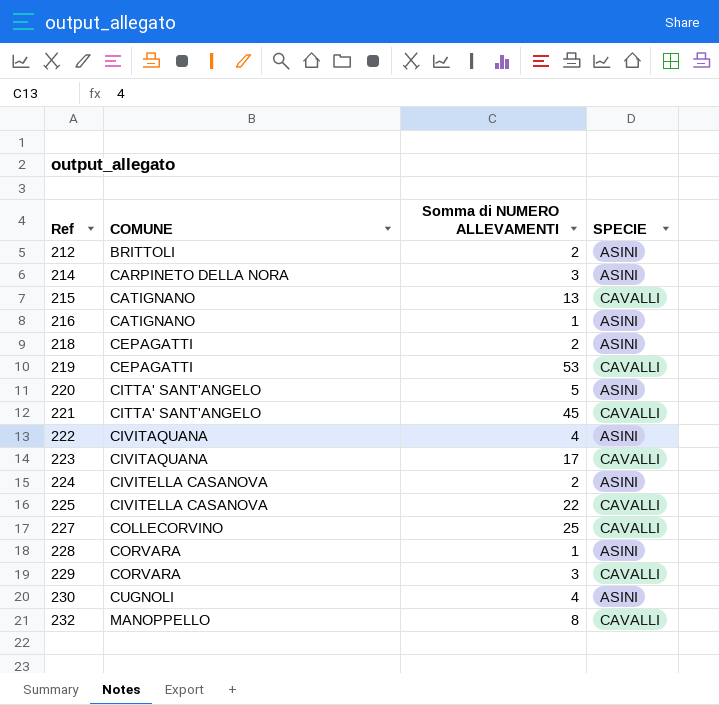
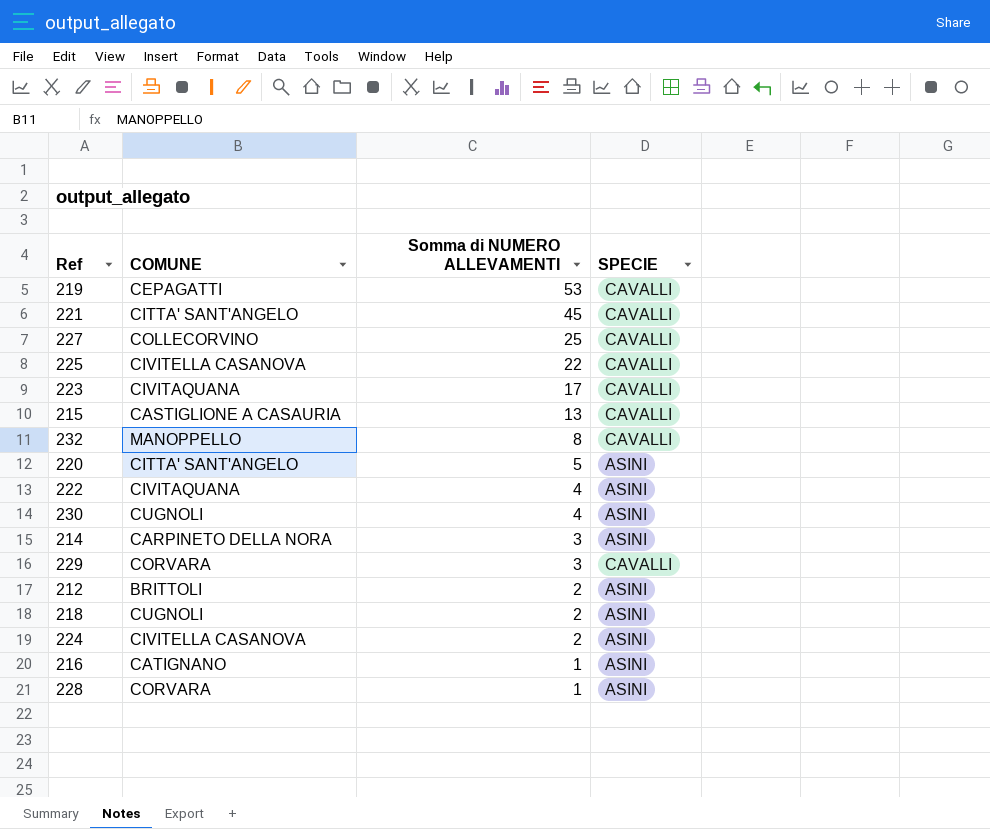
row order: Ref ascending -> Somma di NUMERO ALLEVAMENTI descending
215 | COMUNE: CATIGNANO -> CASTIGLIONE A CASAURIA
218 | COMUNE: CEPAGATTI -> CUGNOLI

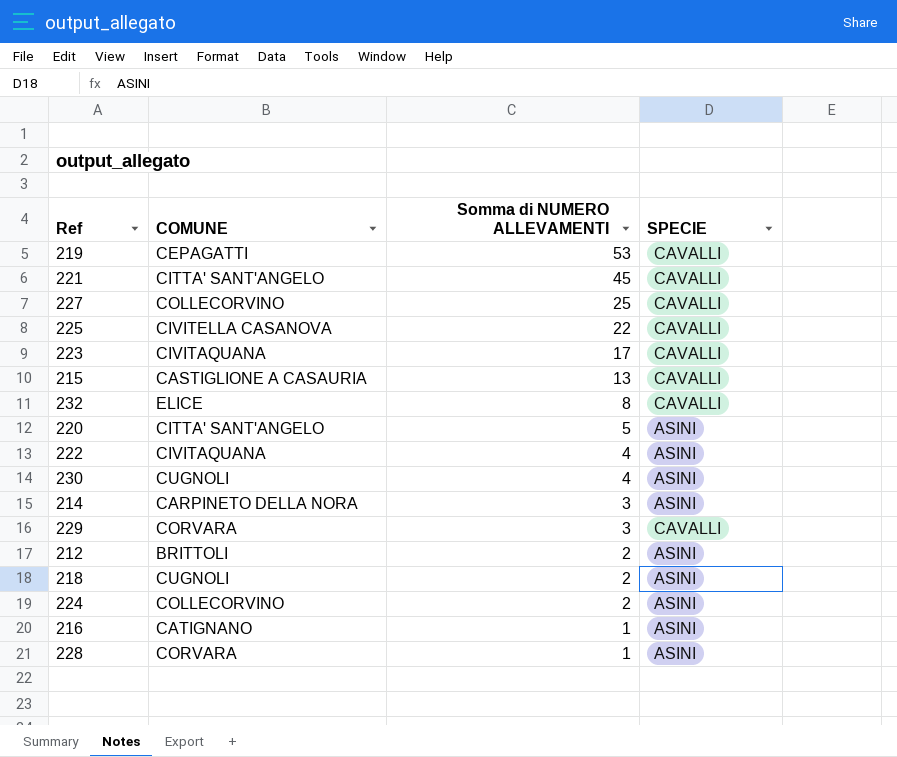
232 | COMUNE: MANOPPELLO -> ELICE
224 | COMUNE: CIVITELLA CASANOVA -> COLLECORVINO

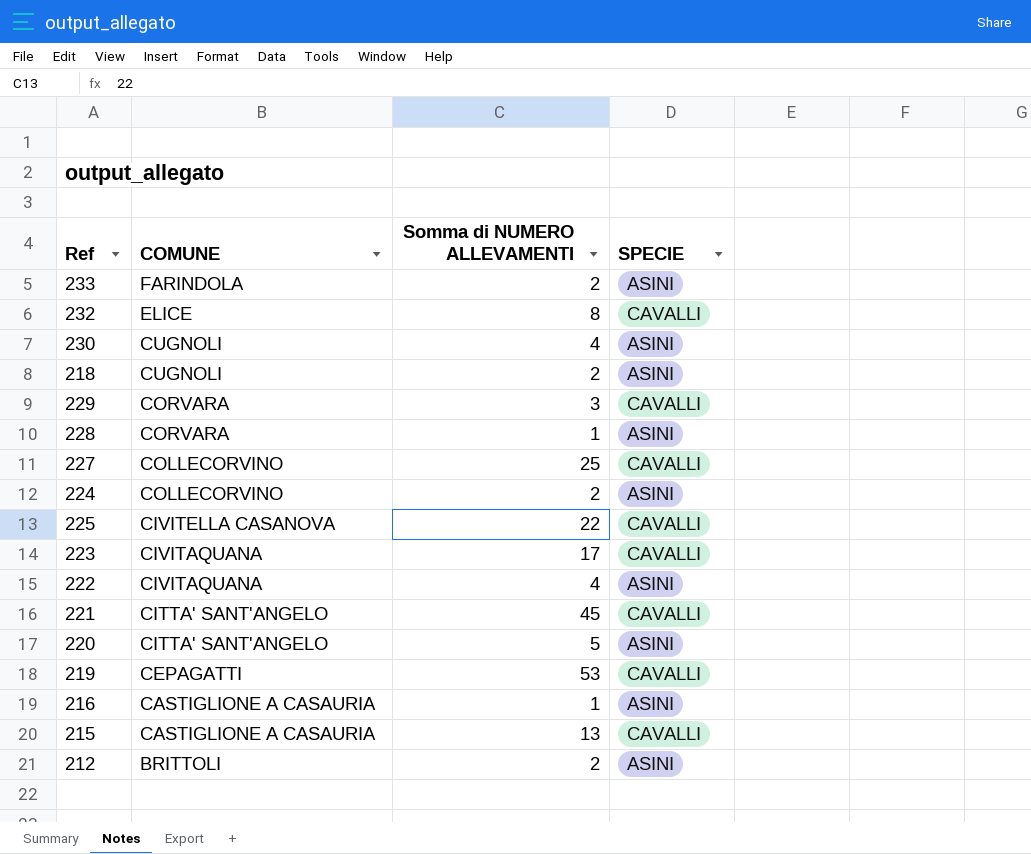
row order: Somma di NUMERO ALLEVAMENTI descending -> COMUNE descending
row 214: CARPINETO DELLA NORA | 3 | ASINI -> none
row 233: none -> FARINDOLA | 2 | ASINI
216 | COMUNE: CATIGNANO -> CASTIGLIONE A CASAURIA

